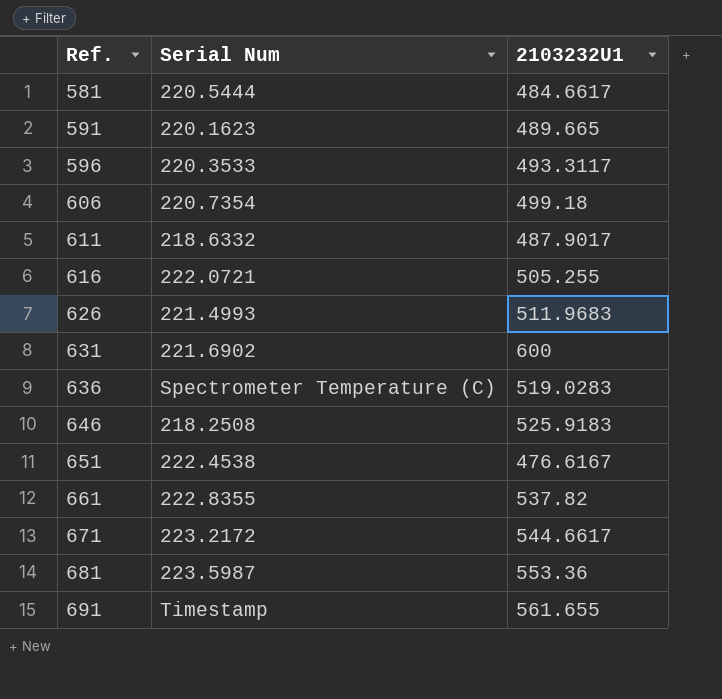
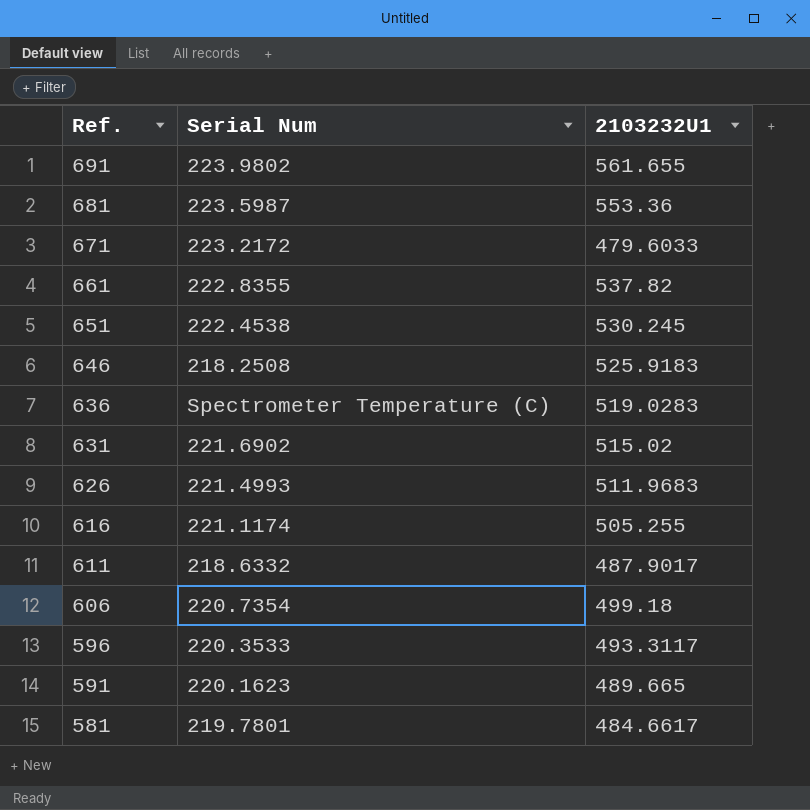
row order: Ref. ascending -> Ref. descending
691 | Serial Num: Timestamp -> 223.9802
671 | 2103232U1: 544.6617 -> 479.6033
651 | 2103232U1: 476.6167 -> 530.245
631 | 2103232U1: 600 -> 515.02
616 | Serial Num: 222.0721 -> 221.1174
581 | Serial Num: 220.5444 -> 219.7801

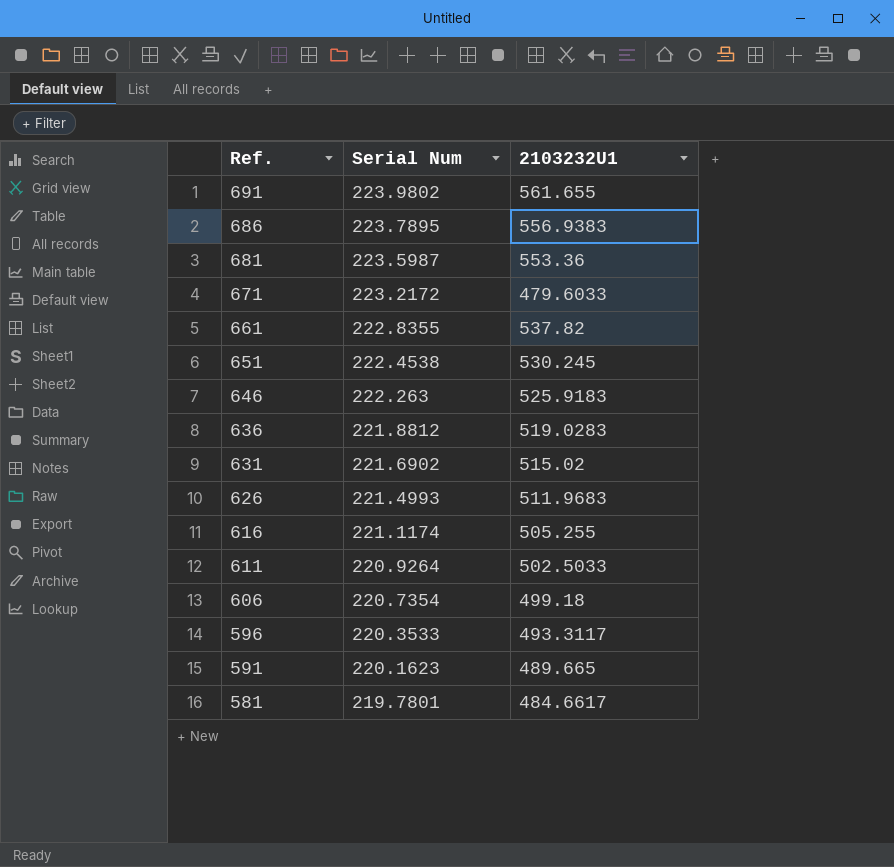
row 686: none -> 223.7895 | 556.9383
646 | Serial Num: 218.2508 -> 222.263
636 | Serial Num: Spectrometer Temperature (C) -> 221.8812
611 | Serial Num: 218.6332 -> 220.9264
611 | 2103232U1: 487.9017 -> 502.5033

